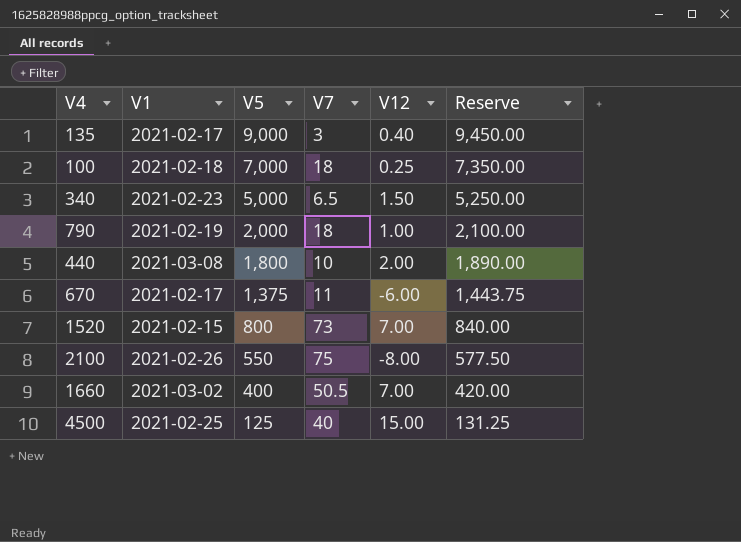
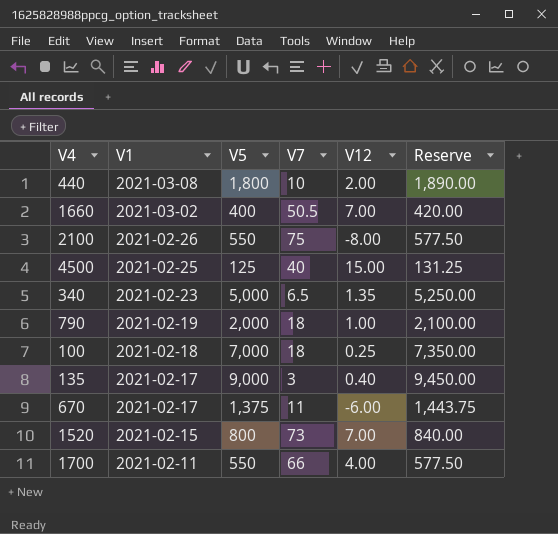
row order: V5 descending -> V1 descending
340 | V12: 1.50 -> 1.35
row 1700: none -> 2021-02-11 | 550 | 66 | 4.00 | 577.50

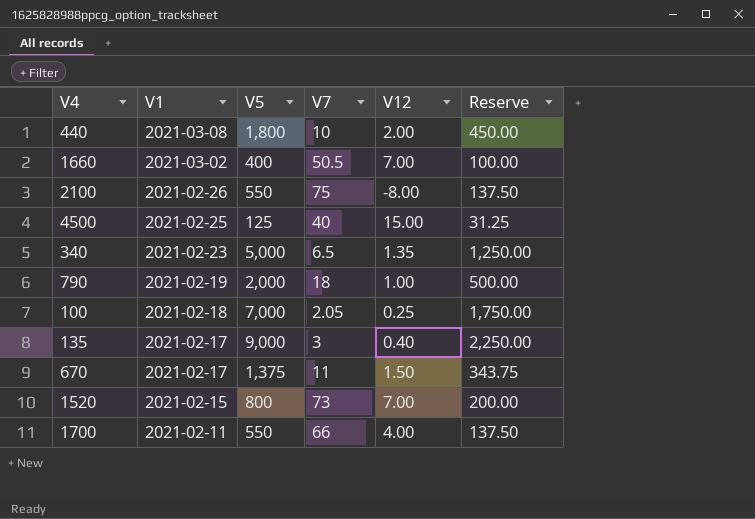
column Reserve | formula: [V5] * 1.05 -> [V5] * 0.25
100 | V7: 18 -> 2.05
670 | V12: -6.00 -> 1.50

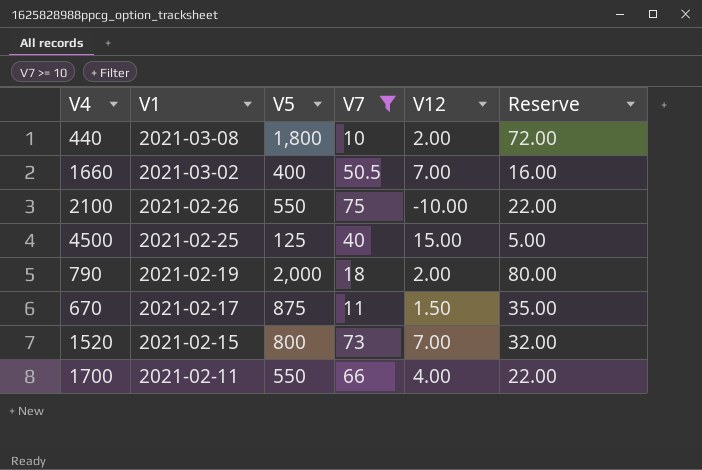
filter: none -> V7 >= 10
column Reserve | formula: [V5] * 0.25 -> [V5] * 0.04
2100 | V12: -8.00 -> -10.00
790 | V12: 1.00 -> 2.00
670 | V5: 1,375 -> 875

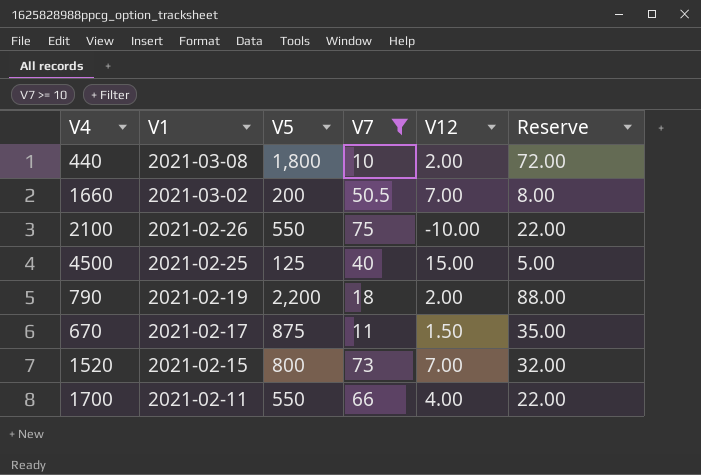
1660 | V5: 400 -> 200
1660 | Reserve: 16.00 -> 8.00
790 | V5: 2,000 -> 2,200
790 | Reserve: 80.00 -> 88.00

